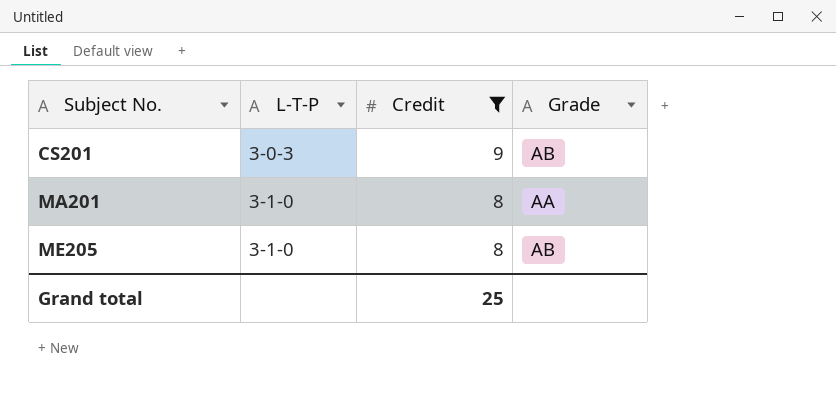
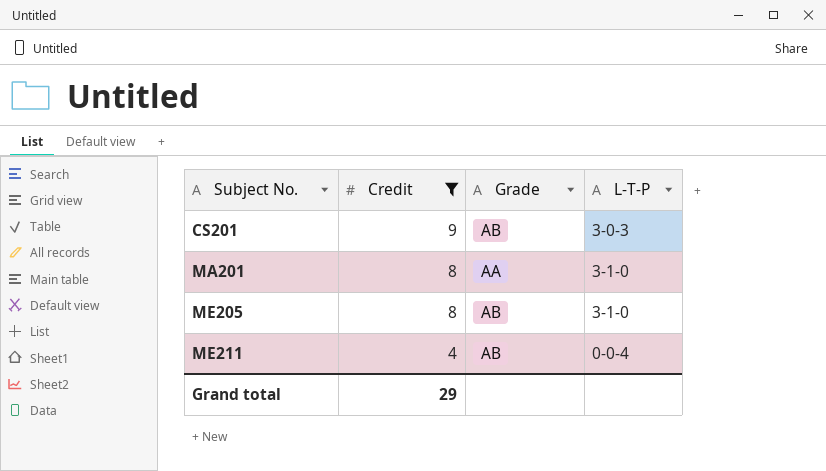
column L-T-P | position: 2 -> 4
row ME211: none -> 4 | AB | 0-0-4
Grand total | Credit: 25 -> 29

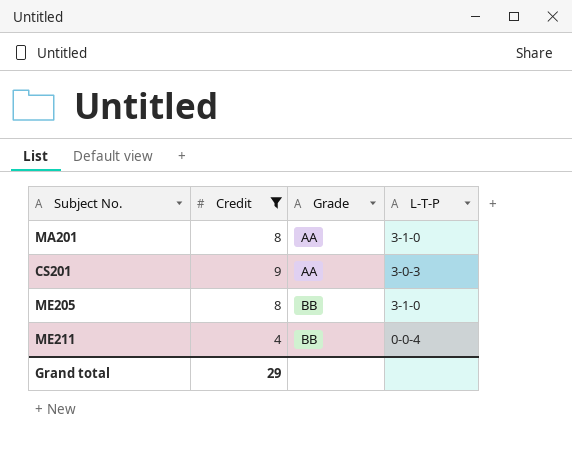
row order: Subject No. ascending -> Grade ascending
CS201 | Grade: AB -> AA
ME205 | Grade: AB -> BB
ME211 | Grade: AB -> BB

